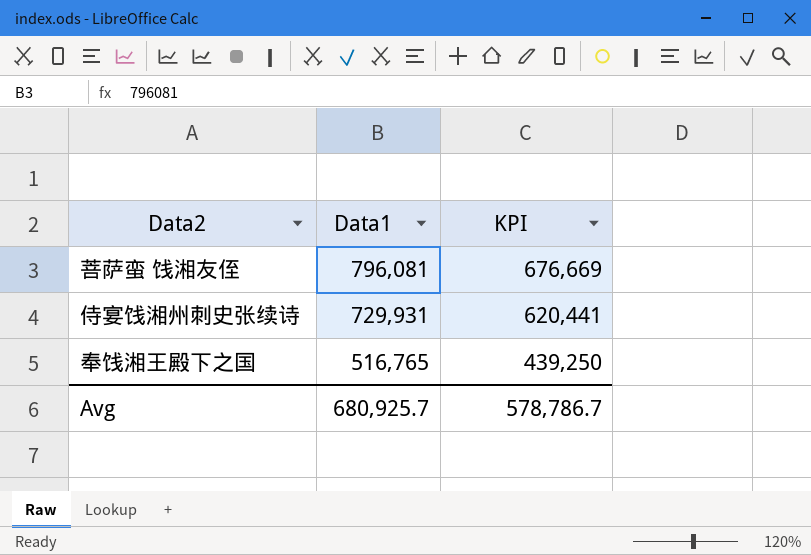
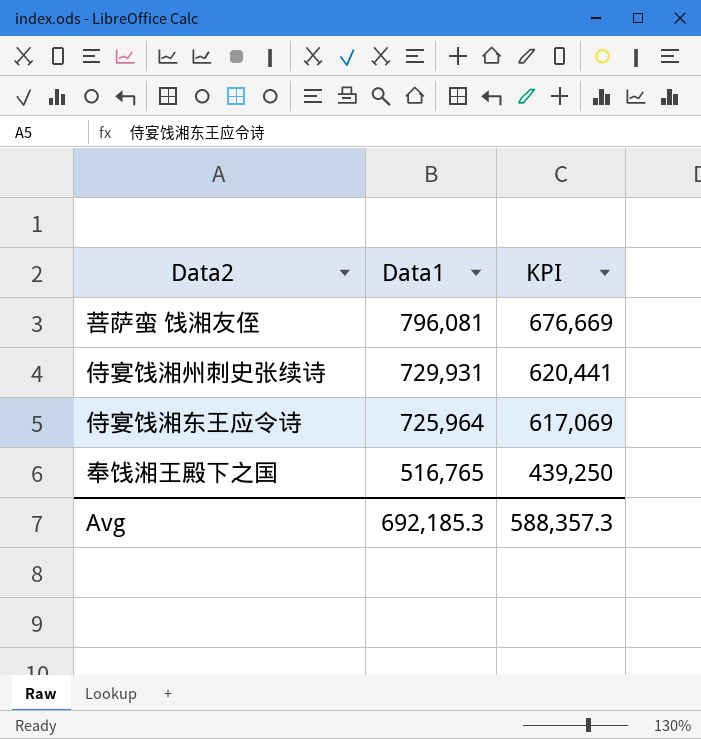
row 侍宴饯湘东王应令诗: none -> 725,964 | 617,069
Avg | Data1: 680,925.7 -> 692,185.3
Avg | KPI: 578,786.7 -> 588,357.3

